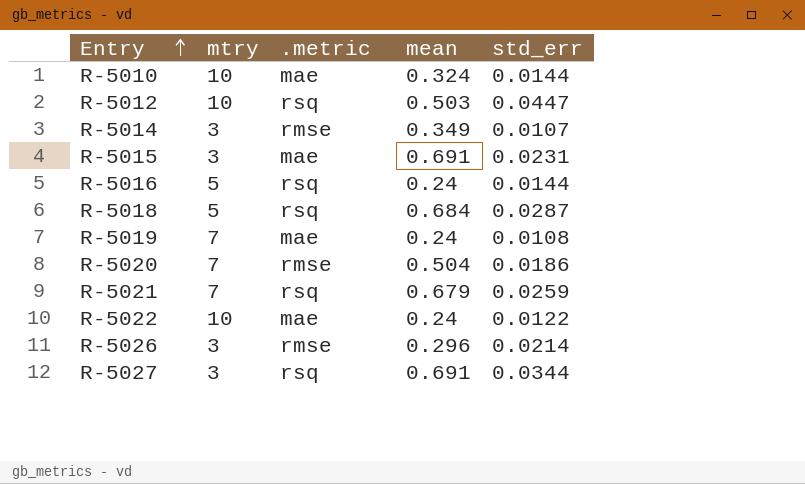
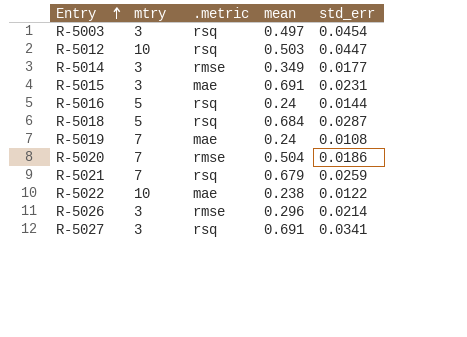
row R-5010: 10 | mae | 0.324 | 0.0144 -> none
row R-5003: none -> 3 | rsq | 0.497 | 0.0454
R-5014 | std_err: 0.0107 -> 0.0177
R-5022 | mean: 0.24 -> 0.238
R-5027 | std_err: 0.0344 -> 0.0341

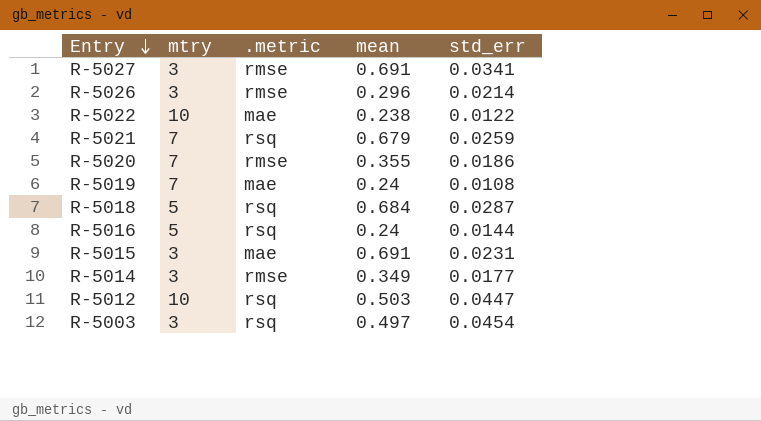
row order: Entry ascending -> Entry descending
R-5027 | .metric: rsq -> rmse
R-5020 | mean: 0.504 -> 0.355

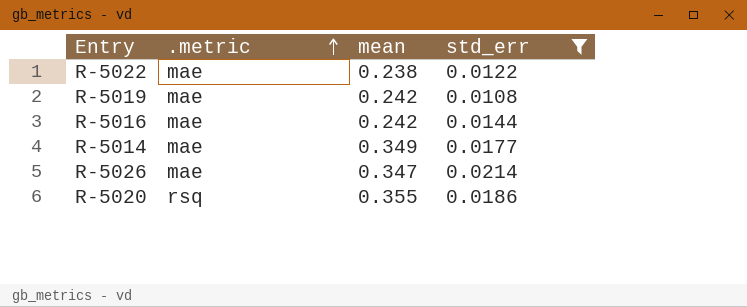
filter: none -> std_err <= 0.0214
row order: Entry descending -> .metric ascending
column mtry | position: 2 -> none
R-5019 | mean: 0.24 -> 0.242
R-5016 | .metric: rsq -> mae
R-5016 | mean: 0.24 -> 0.242
R-5014 | .metric: rmse -> mae
R-5026 | .metric: rmse -> mae
R-5026 | mean: 0.296 -> 0.347
R-5020 | .metric: rmse -> rsq

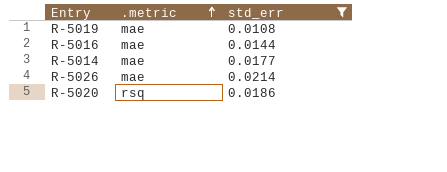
column mean | position: 3 -> none
row R-5022: mae | 0.238 | 0.0122 -> none

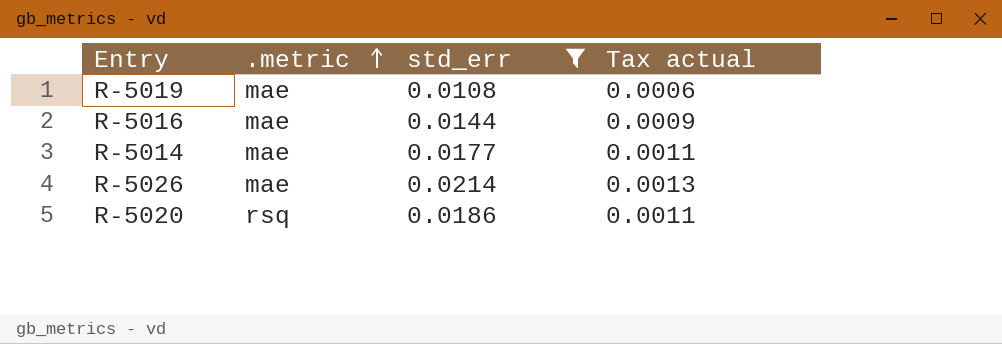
column Tax actual | formula: none -> [std_err] * 0.06

